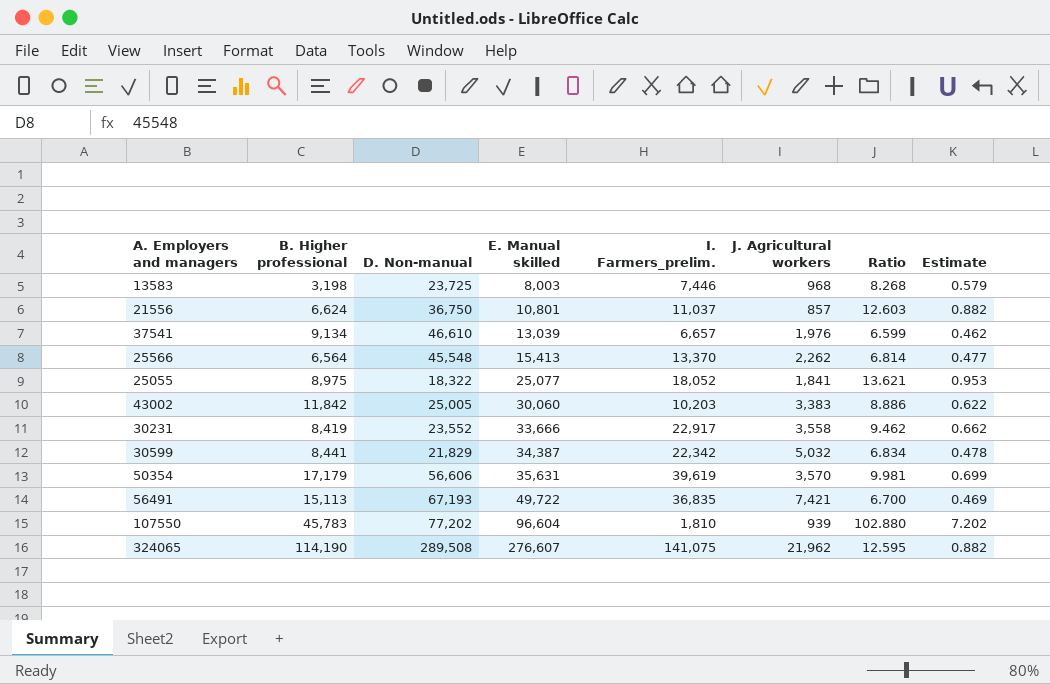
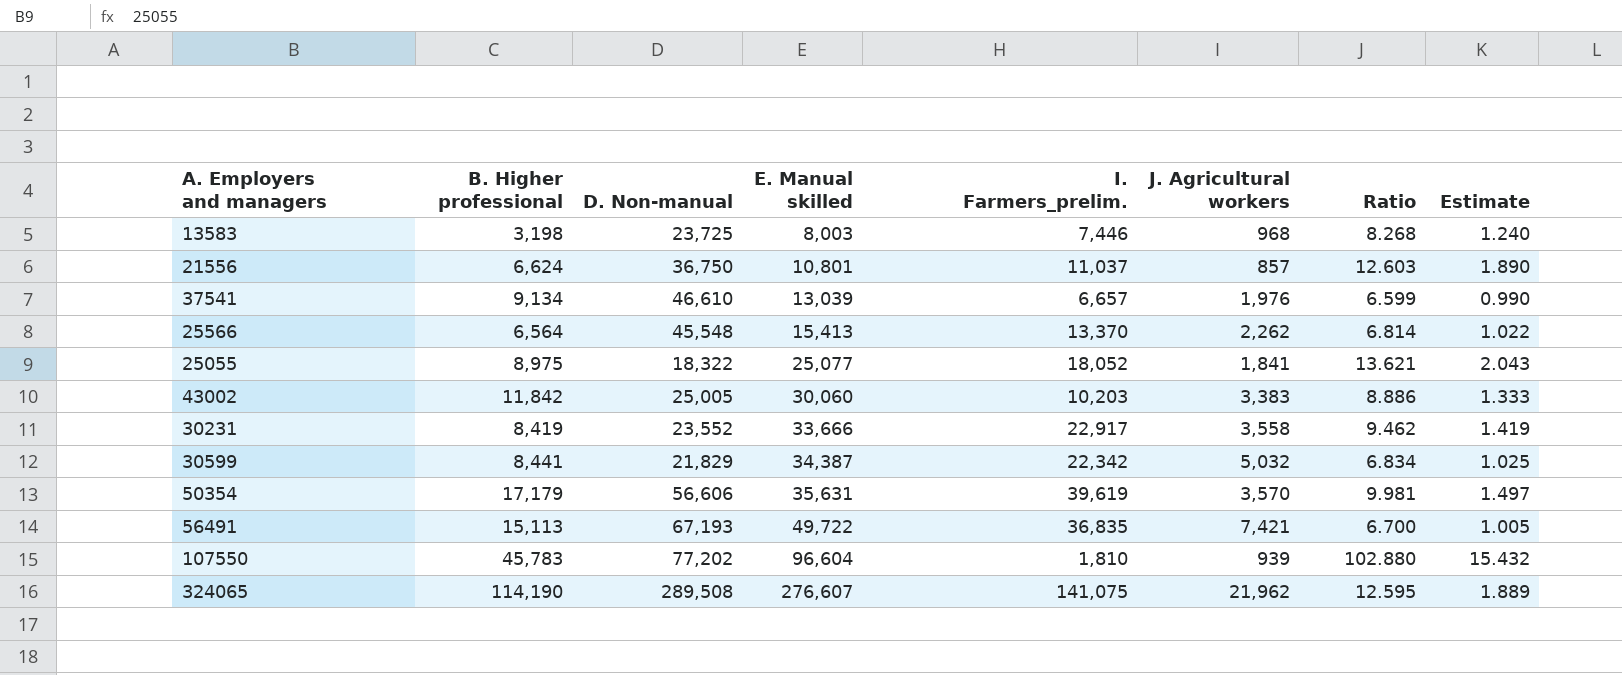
column Estimate | formula: [Ratio] * 0.07 -> [Ratio] * 0.15

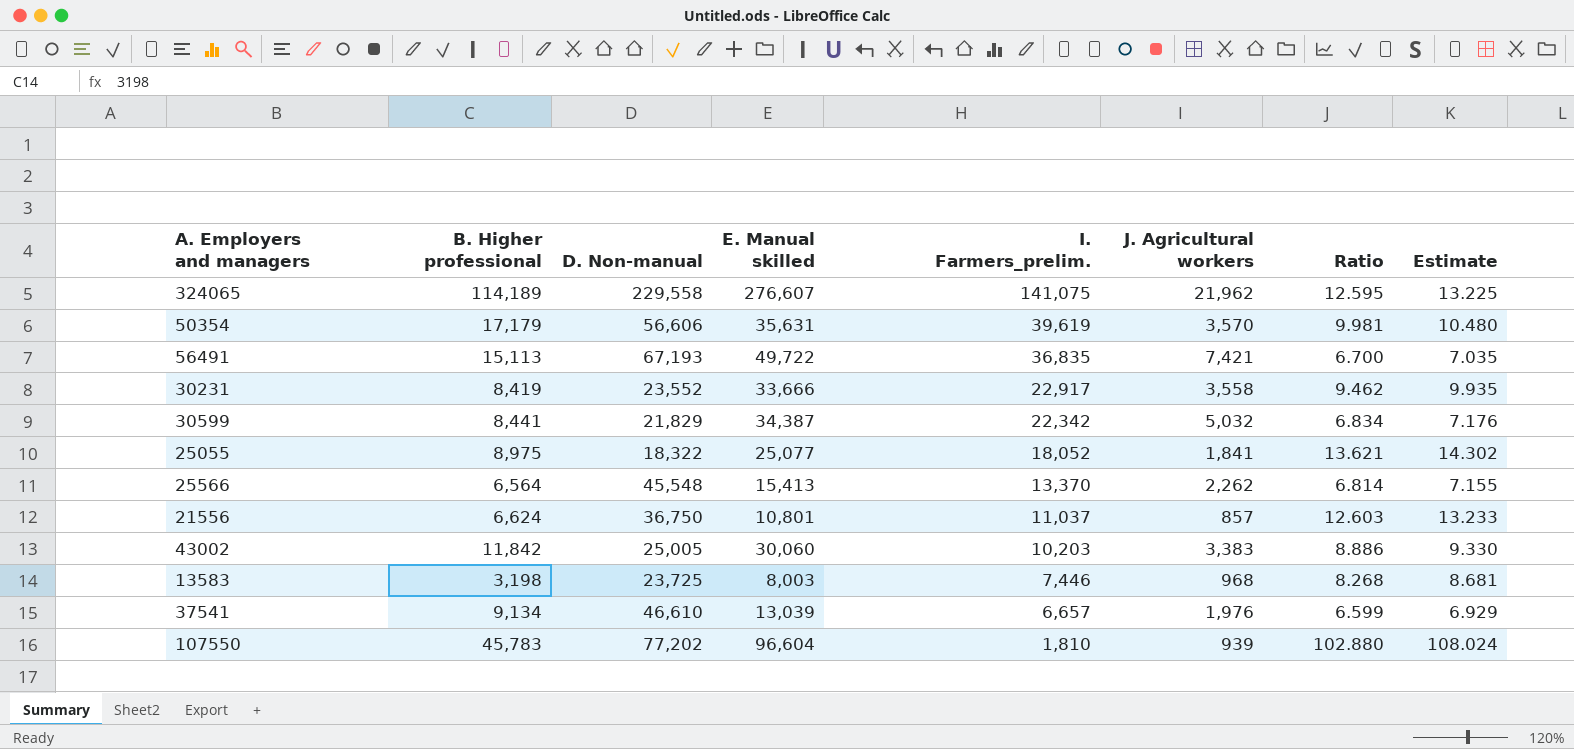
row order: E. Manual skilled ascending -> I. Farmers_prelim. descending
column Estimate | formula: [Ratio] * 0.15 -> [Ratio] * 1.05
324065 | B. Higher professional: 114,190 -> 114,189
324065 | D. Non-manual: 289,508 -> 229,558

